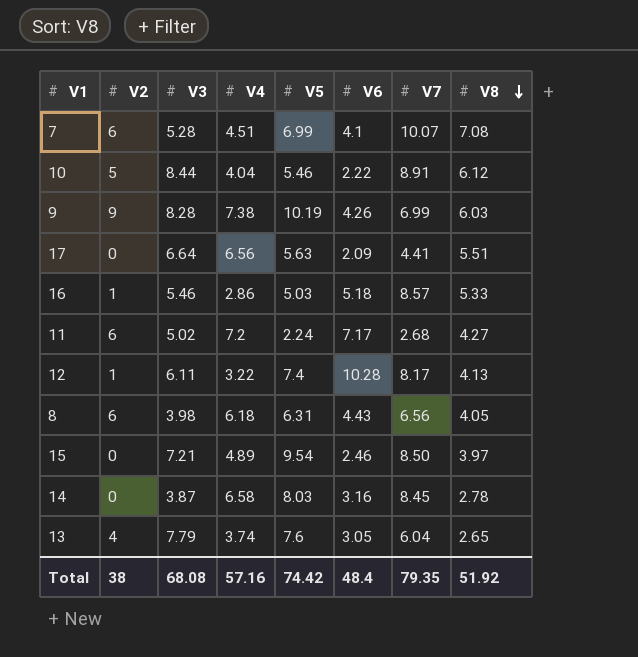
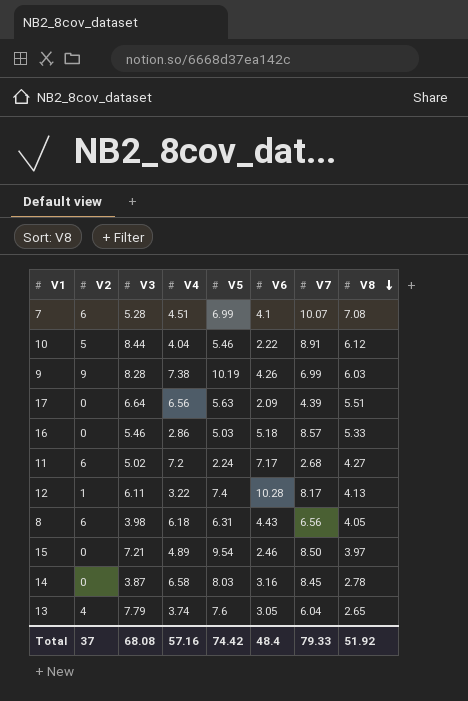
17 | V7: 4.41 -> 4.39
16 | V2: 1 -> 0
Total | V2: 38 -> 37
Total | V7: 79.35 -> 79.33

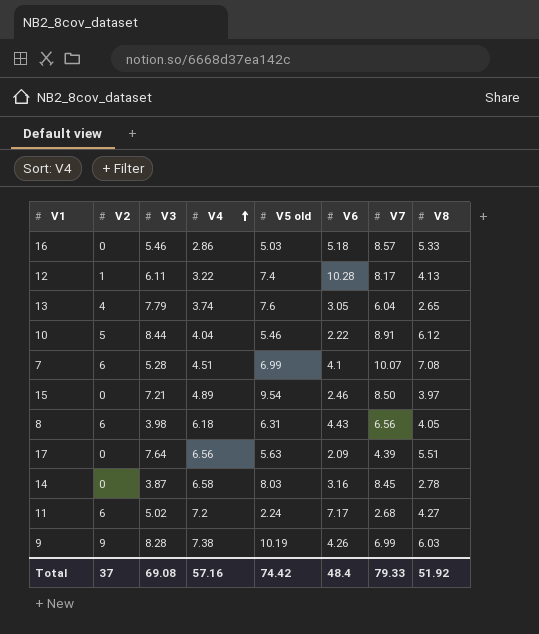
row order: V8 descending -> V4 ascending
column name: V5 -> V5 old
17 | V3: 6.64 -> 7.64
Total | V3: 68.08 -> 69.08

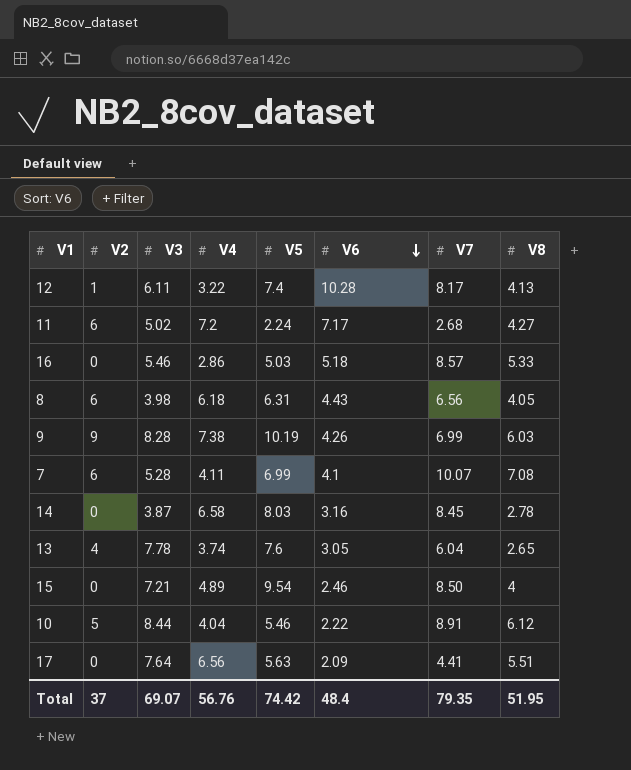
row order: V4 ascending -> V6 descending
column name: V5 old -> V5
7 | V4: 4.51 -> 4.11
13 | V3: 7.79 -> 7.78
15 | V8: 3.97 -> 4
17 | V7: 4.39 -> 4.41
Total | V3: 69.08 -> 69.07
Total | V4: 57.16 -> 56.76
Total | V7: 79.33 -> 79.35
Total | V8: 51.92 -> 51.95

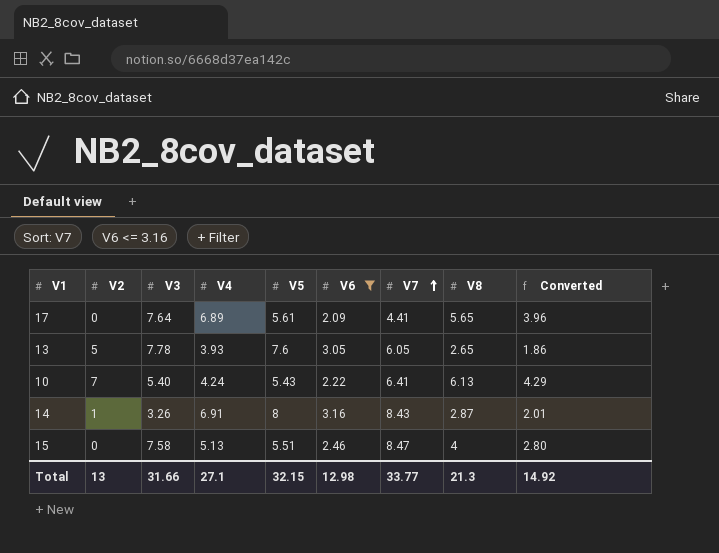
filter: none -> V6 <= 3.16
row order: V6 descending -> V7 ascending
column Converted | formula: none -> [V8] * 0.7
17 | V4: 6.56 -> 6.89
17 | V5: 5.63 -> 5.61
17 | V8: 5.51 -> 5.65
13 | V2: 4 -> 5
13 | V4: 3.74 -> 3.93
13 | V7: 6.04 -> 6.05
10 | V2: 5 -> 7
10 | V3: 8.44 -> 5.40
10 | V4: 4.04 -> 4.24
10 | V5: 5.46 -> 5.43
10 | V7: 8.91 -> 6.41
10 | V8: 6.12 -> 6.13
14 | V2: 0 -> 1
14 | V3: 3.87 -> 3.26
14 | V4: 6.58 -> 6.91
14 | V5: 8.03 -> 8
14 | V7: 8.45 -> 8.43
14 | V8: 2.78 -> 2.87
15 | V3: 7.21 -> 7.58
15 | V4: 4.89 -> 5.13
15 | V5: 9.54 -> 5.51
15 | V7: 8.50 -> 8.47
Total | V2: 37 -> 13
Total | V3: 69.07 -> 31.66
Total | V4: 56.76 -> 27.1
Total | V5: 74.42 -> 32.15
Total | V6: 48.4 -> 12.98
Total | V7: 79.35 -> 33.77
Total | V8: 51.95 -> 21.3

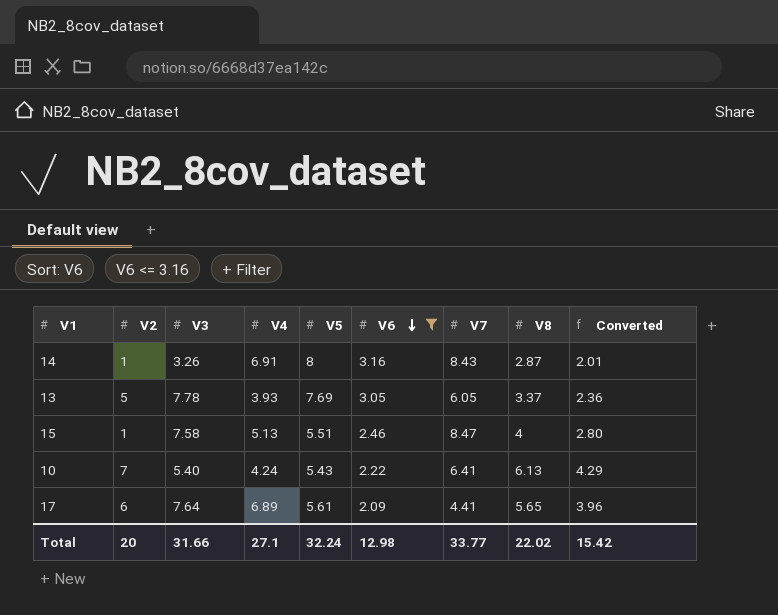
row order: V7 ascending -> V6 descending
13 | V5: 7.6 -> 7.69
13 | V8: 2.65 -> 3.37
13 | Converted: 1.86 -> 2.36
15 | V2: 0 -> 1
17 | V2: 0 -> 6
Total | V2: 13 -> 20
Total | V5: 32.15 -> 32.24
Total | V8: 21.3 -> 22.02
Total | Converted: 14.92 -> 15.42

